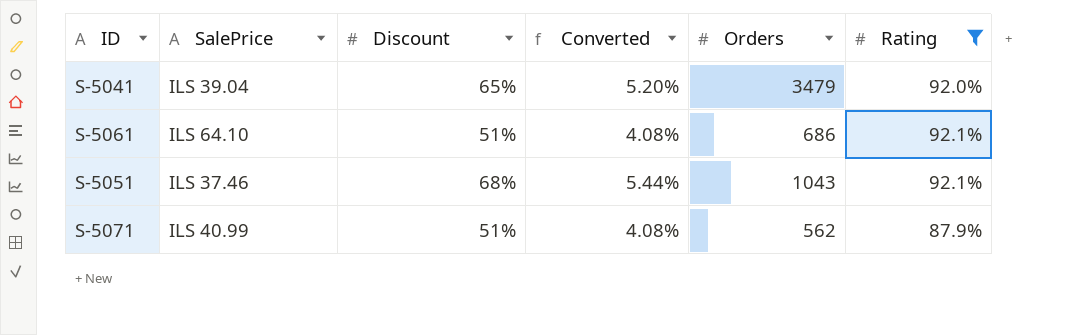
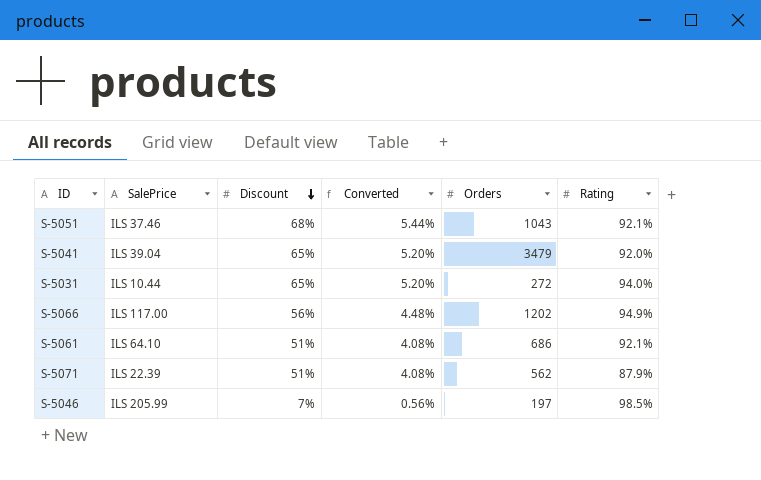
filter: Rating <= 92.1% -> none
row order: none -> Discount descending
S-5071 | SalePrice: ILS 40.99 -> ILS 22.39

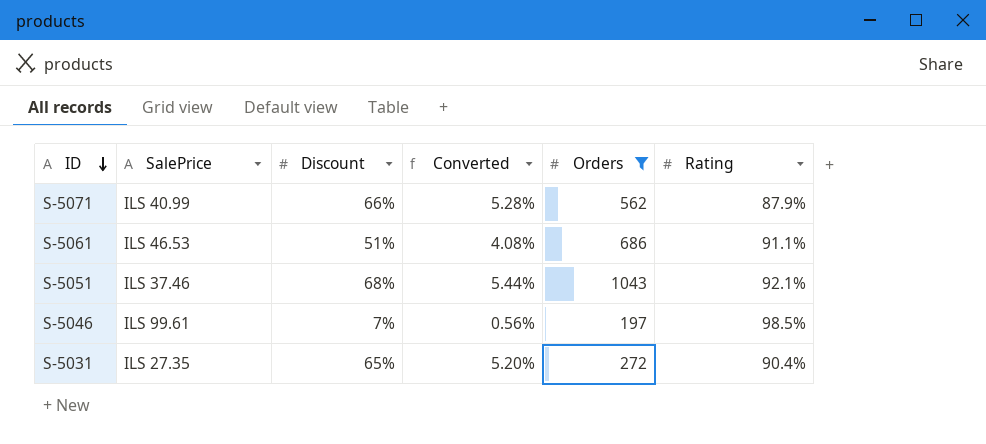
filter: none -> Orders <= 1043
row order: Discount descending -> ID descending
S-5071 | SalePrice: ILS 22.39 -> ILS 40.99
S-5071 | Discount: 51% -> 66%
S-5071 | Converted: 4.08% -> 5.28%
S-5061 | SalePrice: ILS 64.10 -> ILS 46.53
S-5061 | Rating: 92.1% -> 91.1%
S-5046 | SalePrice: ILS 205.99 -> ILS 99.61
S-5031 | SalePrice: ILS 10.44 -> ILS 27.35
S-5031 | Rating: 94.0% -> 90.4%

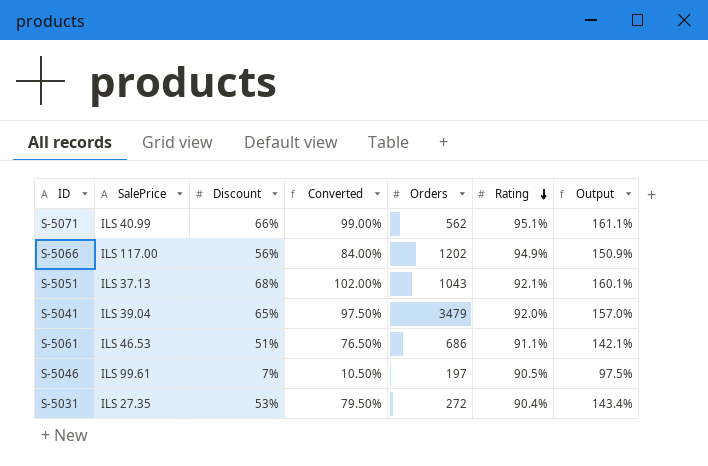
filter: Orders <= 1043 -> none
row order: ID descending -> Rating descending
column Converted | formula: [Discount] * 0.08 -> [Discount] * 1.5
column Output | formula: none -> [Discount] + [Rating]
S-5071 | Rating: 87.9% -> 95.1%
S-5051 | SalePrice: ILS 37.46 -> ILS 37.13
S-5046 | Rating: 98.5% -> 90.5%
S-5031 | Discount: 65% -> 53%

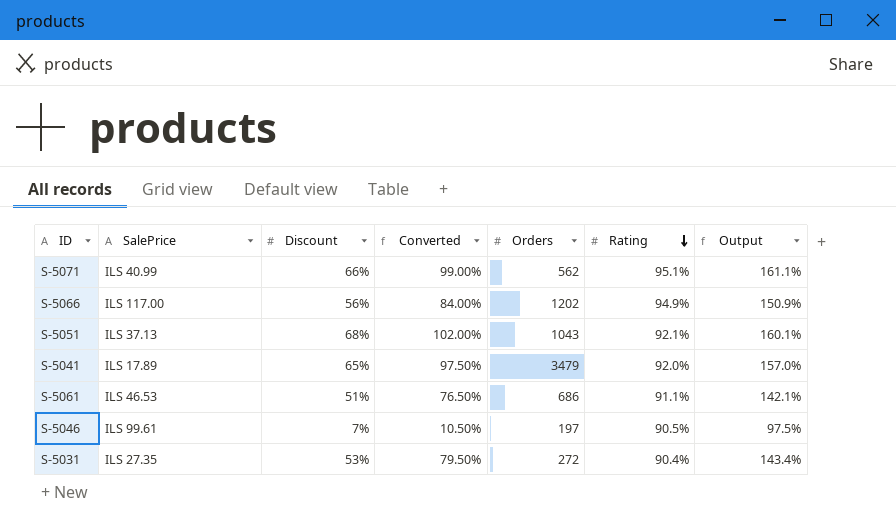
S-5041 | SalePrice: ILS 39.04 -> ILS 17.89

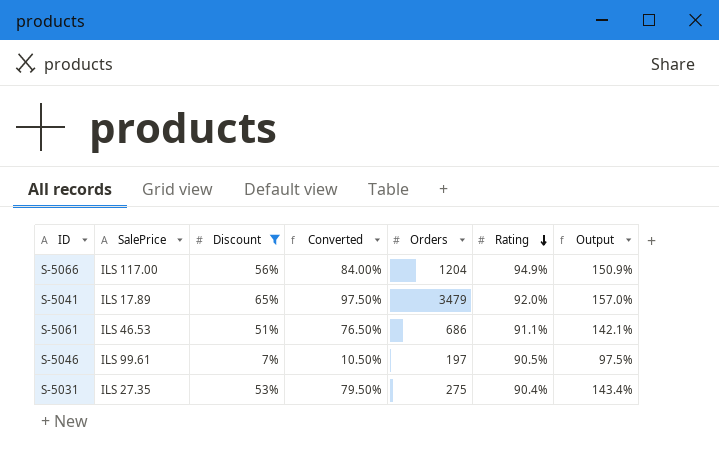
filter: none -> Discount <= 65%
S-5066 | Orders: 1202 -> 1204
S-5031 | Orders: 272 -> 275

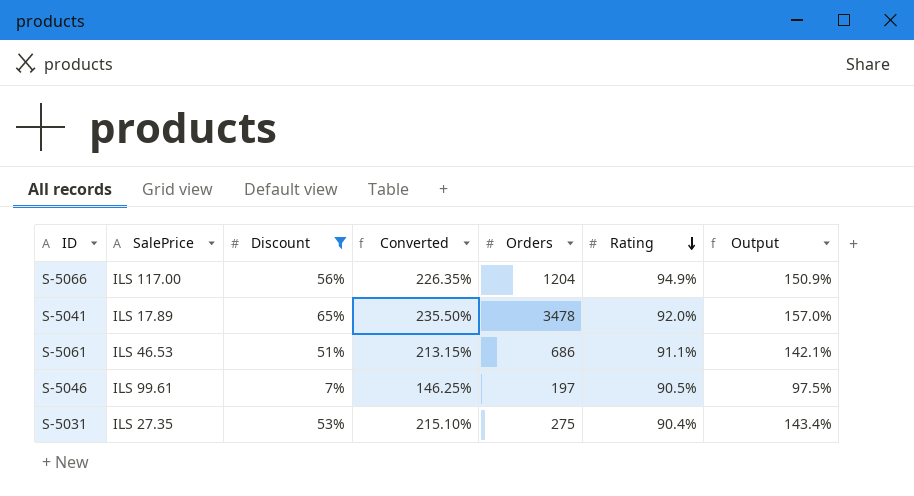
column Converted | formula: [Discount] * 1.5 -> [Output] * 1.5
S-5041 | Orders: 3479 -> 3478

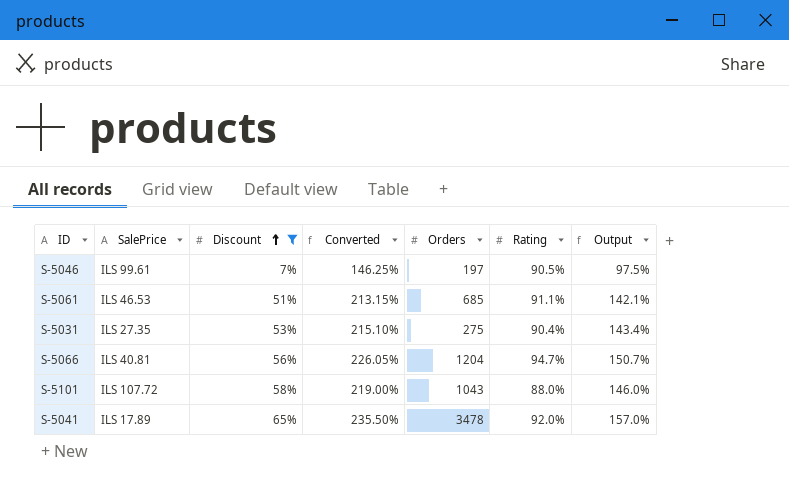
row order: Rating descending -> Discount ascending
S-5061 | Orders: 686 -> 685
S-5066 | SalePrice: ILS 117.00 -> ILS 40.81
S-5066 | Converted: 226.35% -> 226.05%
S-5066 | Rating: 94.9% -> 94.7%
S-5066 | Output: 150.9% -> 150.7%
row S-5101: none -> ILS 107.72 | 58% | 219.00% | 1043 | 88.0% | 146.0%

